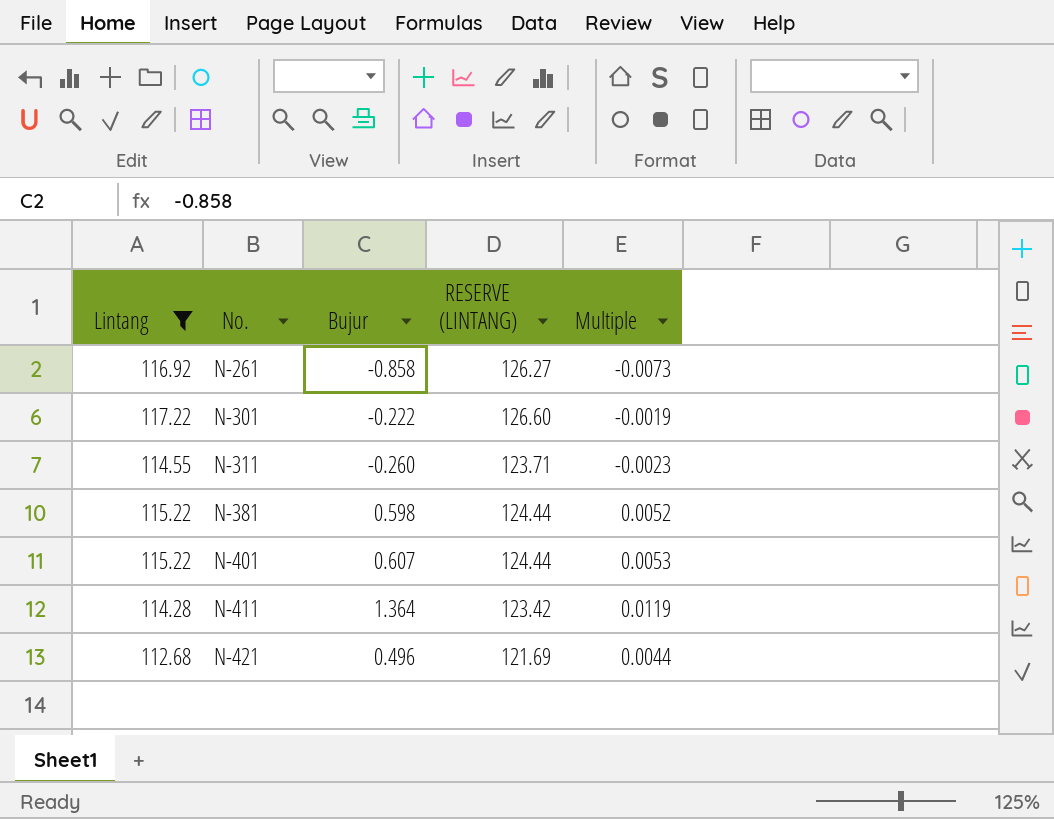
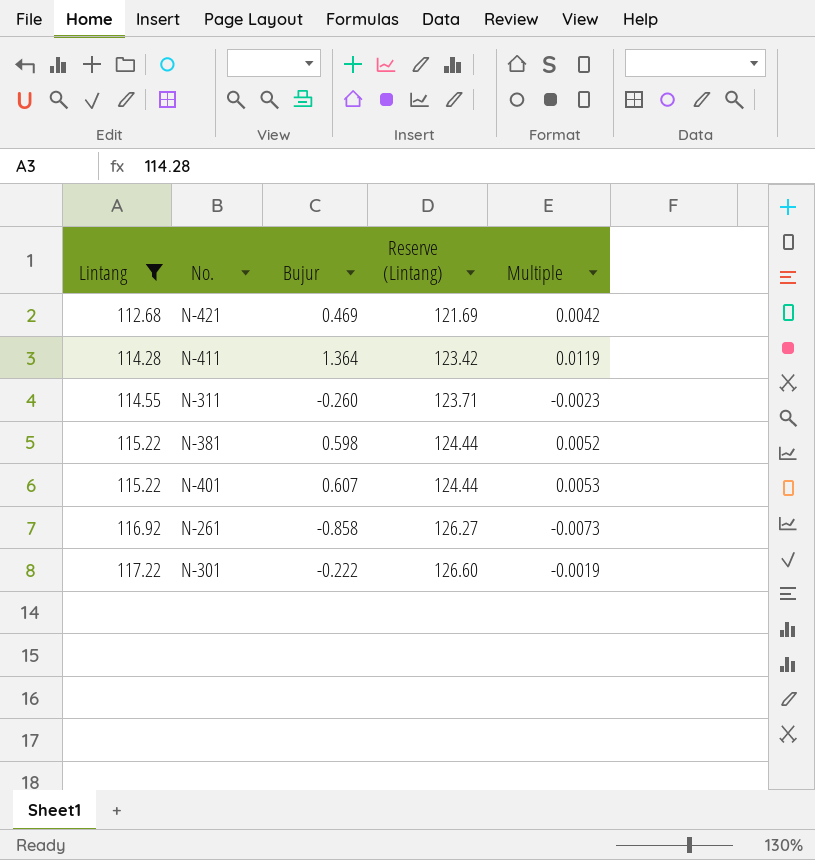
row order: No. ascending -> Lintang ascending
column name: RESERVE (LINTANG) -> Reserve (Lintang)
N-421 | Bujur: 0.496 -> 0.469
N-421 | Multiple: 0.0044 -> 0.0042

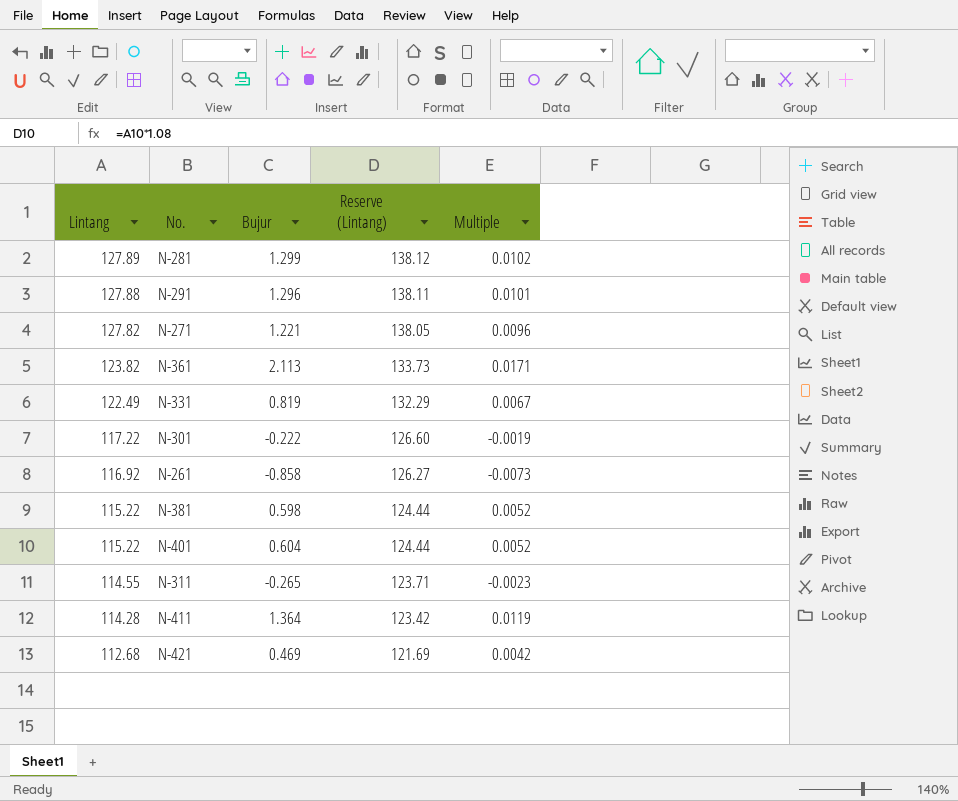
filter: Lintang <= 117.22 -> none
row order: Lintang ascending -> Lintang descending
N-401 | Bujur: 0.607 -> 0.604
N-401 | Multiple: 0.0053 -> 0.0052
N-311 | Bujur: -0.260 -> -0.265

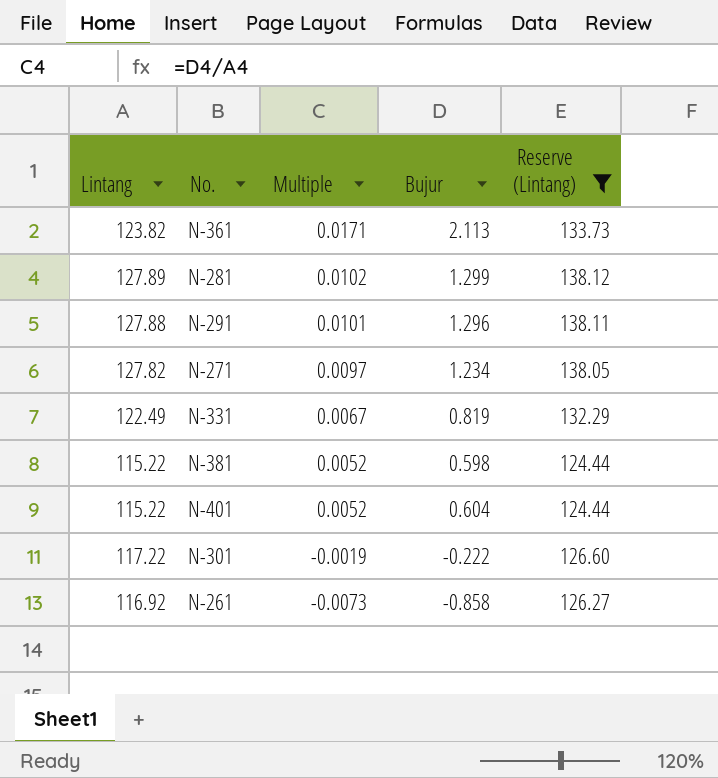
filter: none -> Reserve (Lintang) >= 124.44
row order: Lintang descending -> Multiple descending
column Multiple | position: 5 -> 3
N-271 | Multiple: 0.0096 -> 0.0097
N-271 | Bujur: 1.221 -> 1.234

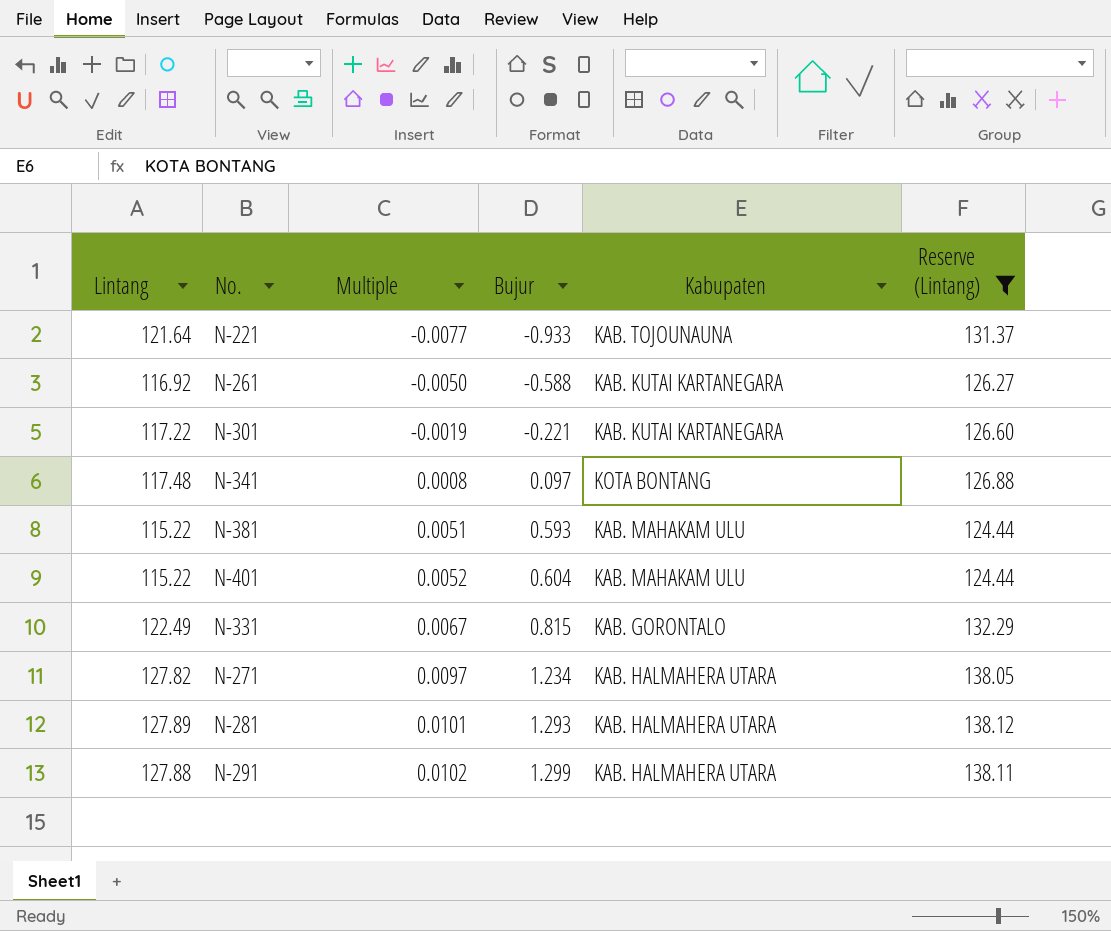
row order: Multiple descending -> Multiple ascending
column Kabupaten | position: none -> 5
row N-361: 123.82 | 0.0171 | 2.113 | 133.73 -> none
row N-221: none -> 121.64 | -0.0077 | -0.933 | KAB. TOJOUNAUNA | 131.37
N-261 | Multiple: -0.0073 -> -0.0050
N-261 | Bujur: -0.858 -> -0.588
N-301 | Bujur: -0.222 -> -0.221
row N-341: none -> 117.48 | 0.0008 | 0.097 | KOTA BONTANG | 126.88
N-381 | Multiple: 0.0052 -> 0.0051
N-381 | Bujur: 0.598 -> 0.593
N-331 | Bujur: 0.819 -> 0.815
N-281 | Multiple: 0.0102 -> 0.0101
N-281 | Bujur: 1.299 -> 1.293
N-291 | Multiple: 0.0101 -> 0.0102
N-291 | Bujur: 1.296 -> 1.299

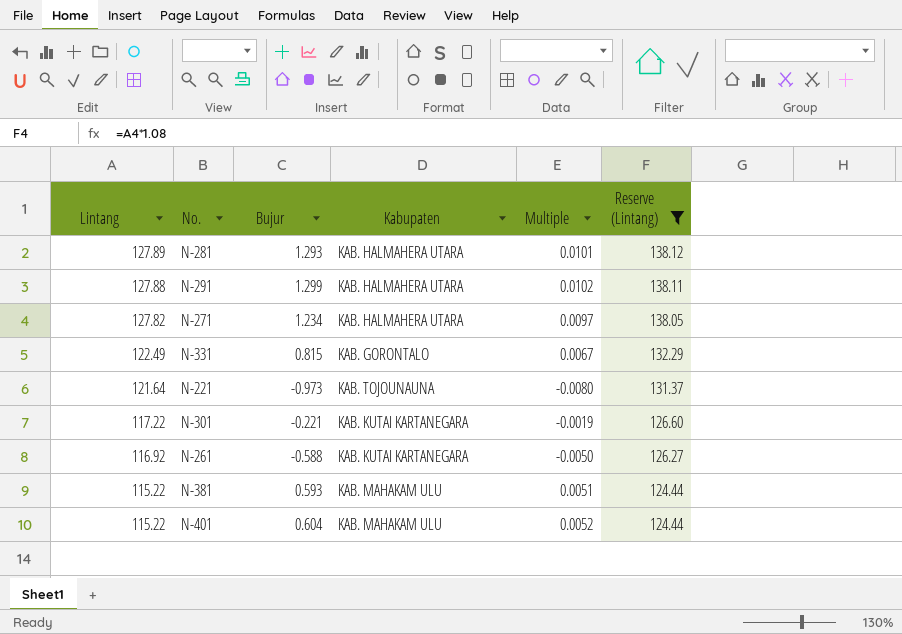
row order: Multiple ascending -> Lintang descending
column Multiple | position: 3 -> 5
row N-341: 117.48 | 0.0008 | 0.097 | KOTA BONTANG | 126.88 -> none
N-221 | Bujur: -0.933 -> -0.973
N-221 | Multiple: -0.0077 -> -0.0080

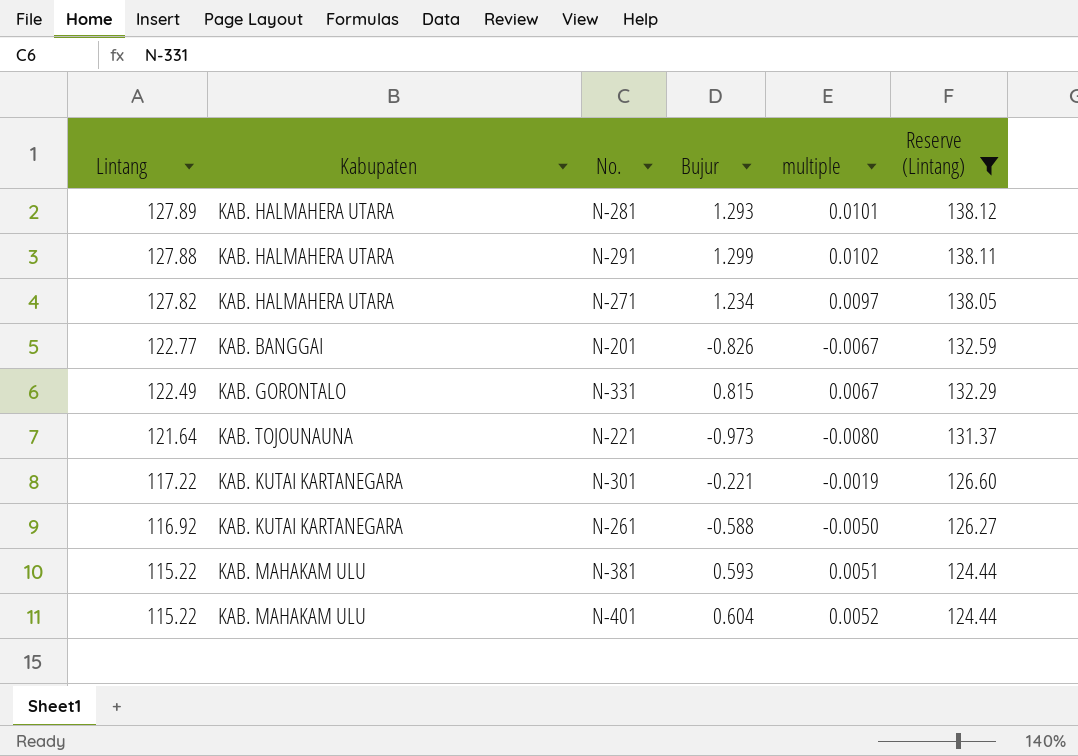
column Kabupaten | position: 4 -> 2
column name: Multiple -> multiple
row N-201: none -> 122.77 | KAB. BANGGAI | -0.826 | -0.0067 | 132.59

